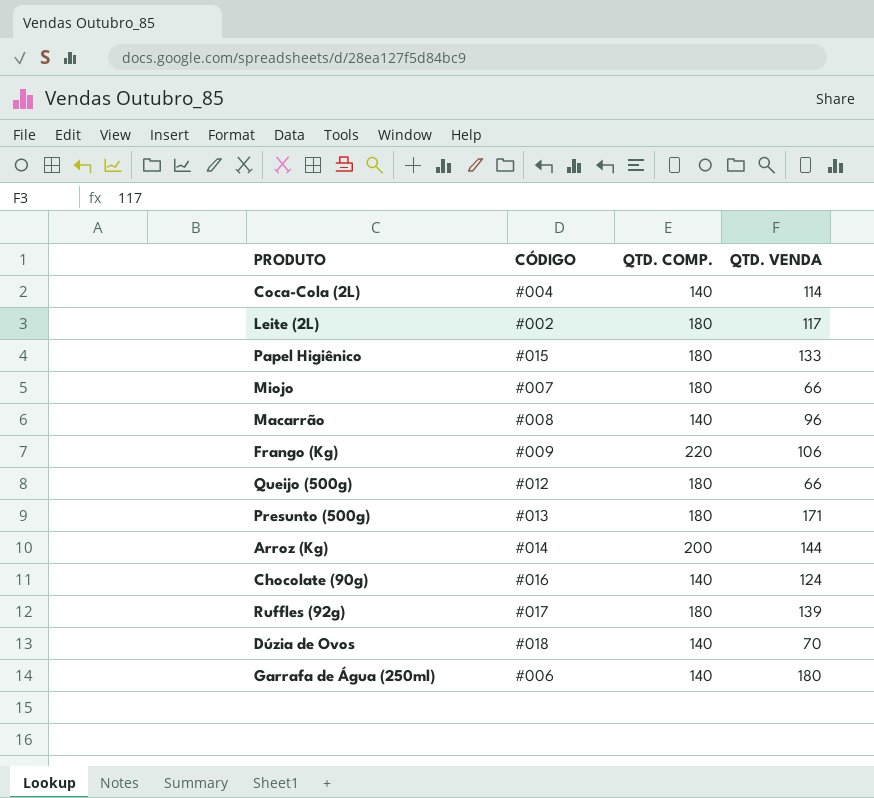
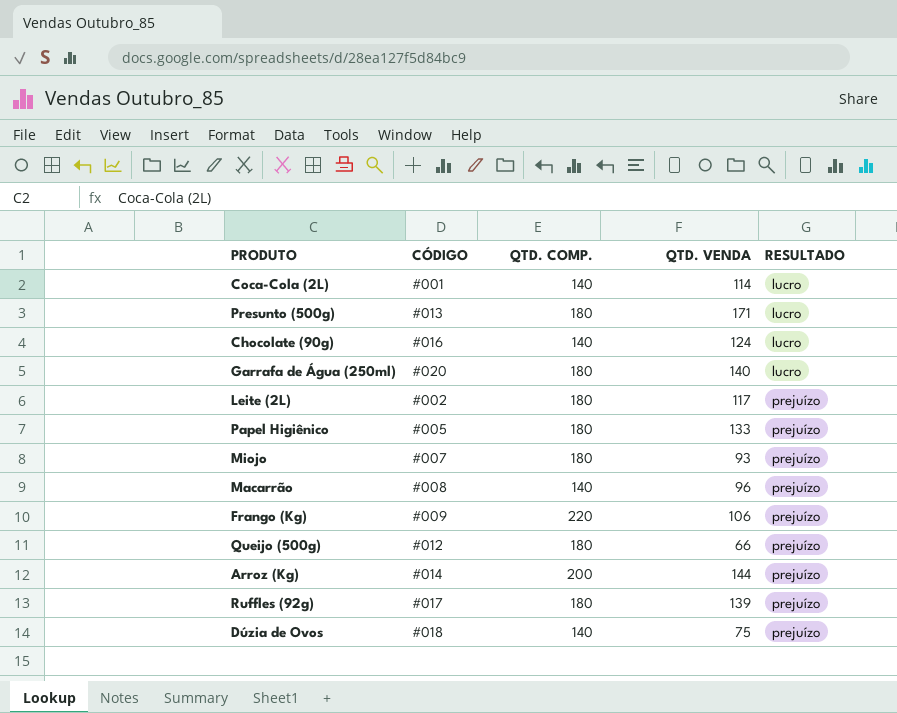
row order: none -> RESULTADO ascending
column RESULTADO | position: none -> 5
Coca-Cola (2L) | CÓDIGO: #004 -> #001
Garrafa de Água (250ml) | CÓDIGO: #006 -> #020
Garrafa de Água (250ml) | QTD. COMP.: 140 -> 180
Garrafa de Água (250ml) | QTD. VENDA: 180 -> 140
Papel Higiênico | CÓDIGO: #015 -> #005
Miojo | QTD. VENDA: 66 -> 93
Dúzia de Ovos | QTD. VENDA: 70 -> 75

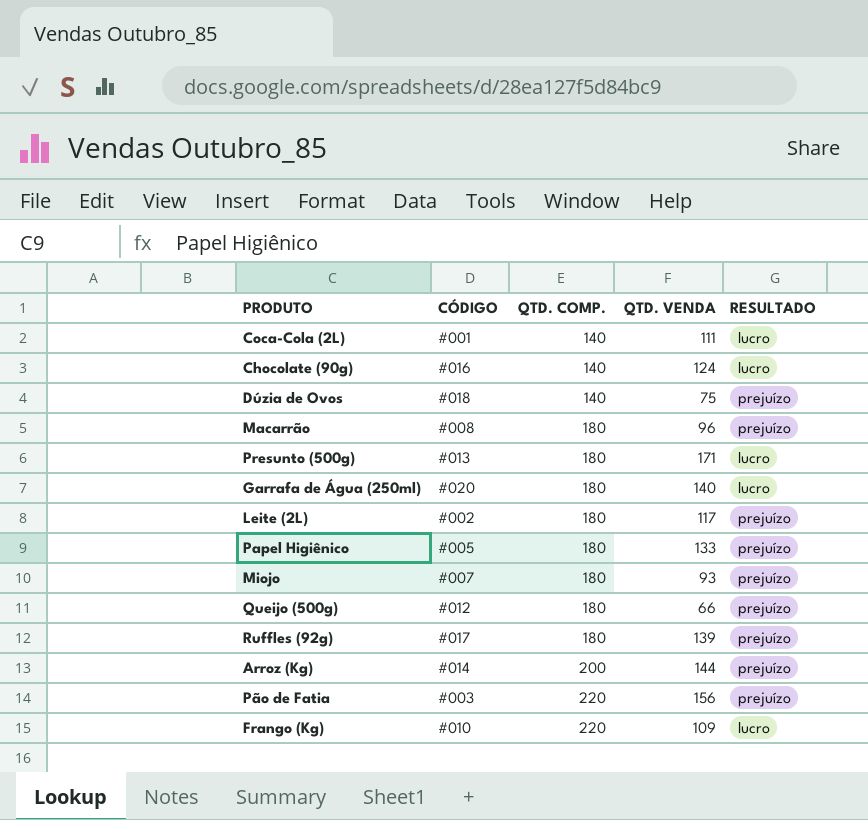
row order: RESULTADO ascending -> QTD. COMP. ascending
Coca-Cola (2L) | QTD. VENDA: 114 -> 111
Macarrão | QTD. COMP.: 140 -> 180
row Pão de Fatia: none -> #003 | 220 | 156 | prejuízo
Frango (Kg) | CÓDIGO: #009 -> #010
Frango (Kg) | QTD. VENDA: 106 -> 109
Frango (Kg) | RESULTADO: prejuízo -> lucro

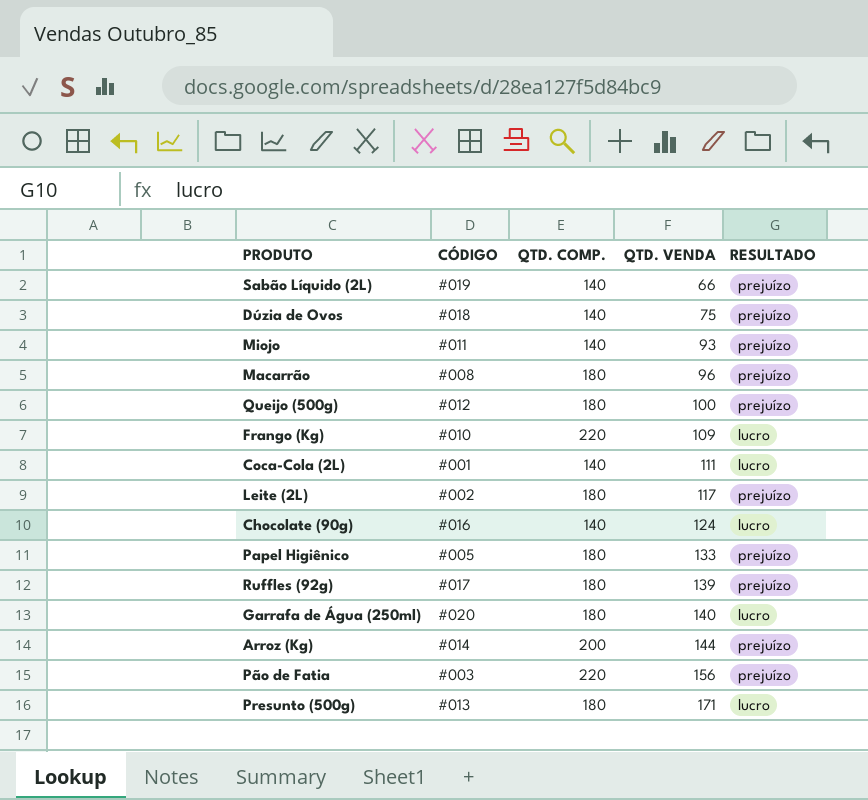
row order: QTD. COMP. ascending -> QTD. VENDA ascending
row Sabão Líquido (2L): none -> #019 | 140 | 66 | prejuízo
Miojo | CÓDIGO: #007 -> #011
Miojo | QTD. COMP.: 180 -> 140
Queijo (500g) | QTD. VENDA: 66 -> 100

